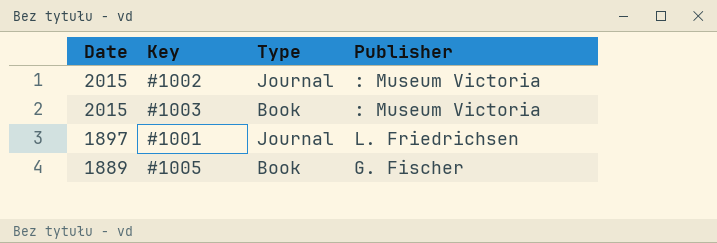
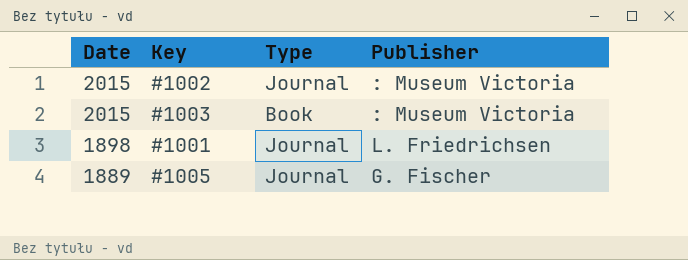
#1001 | Date: 1897 -> 1898
#1005 | Type: Book -> Journal

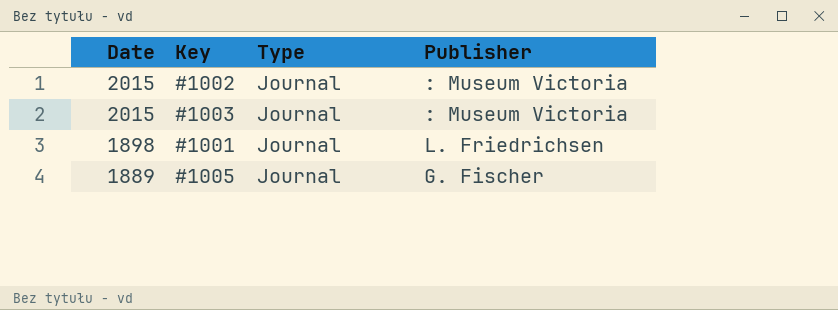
#1003 | Type: Book -> Journal

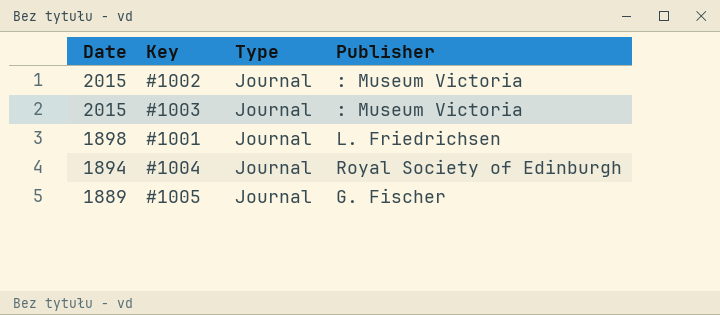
row #1004: none -> 1894 | Journal | Royal Society of Edinburgh

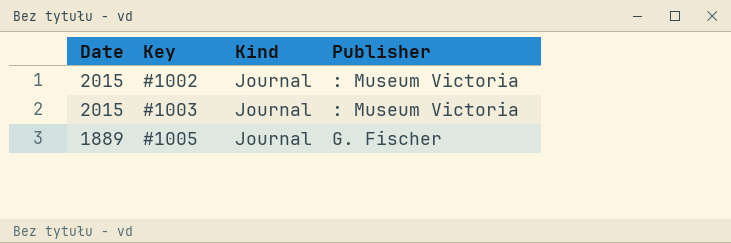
column name: Type -> Kind
row #1001: 1898 | Journal | L. Friedrichsen -> none
row #1004: 1894 | Journal | Royal Society of Edinburgh -> none

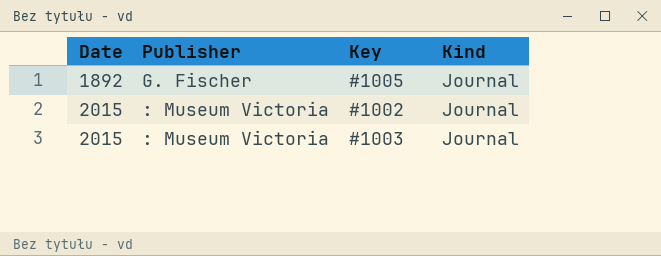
row order: Date descending -> Date ascending
column Publisher | position: 4 -> 2
#1005 | Date: 1889 -> 1892

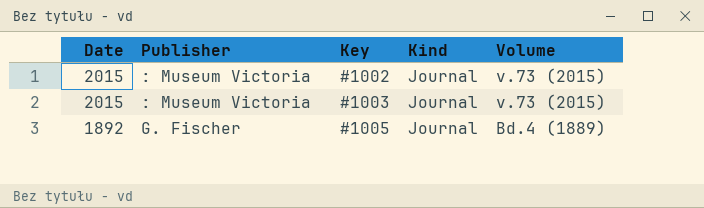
row order: Date ascending -> Date descending
column Volume | position: none -> 5

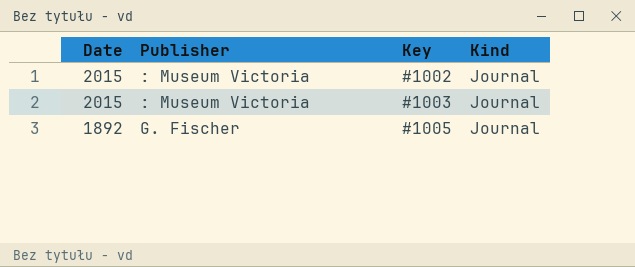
column Volume | position: 5 -> none

